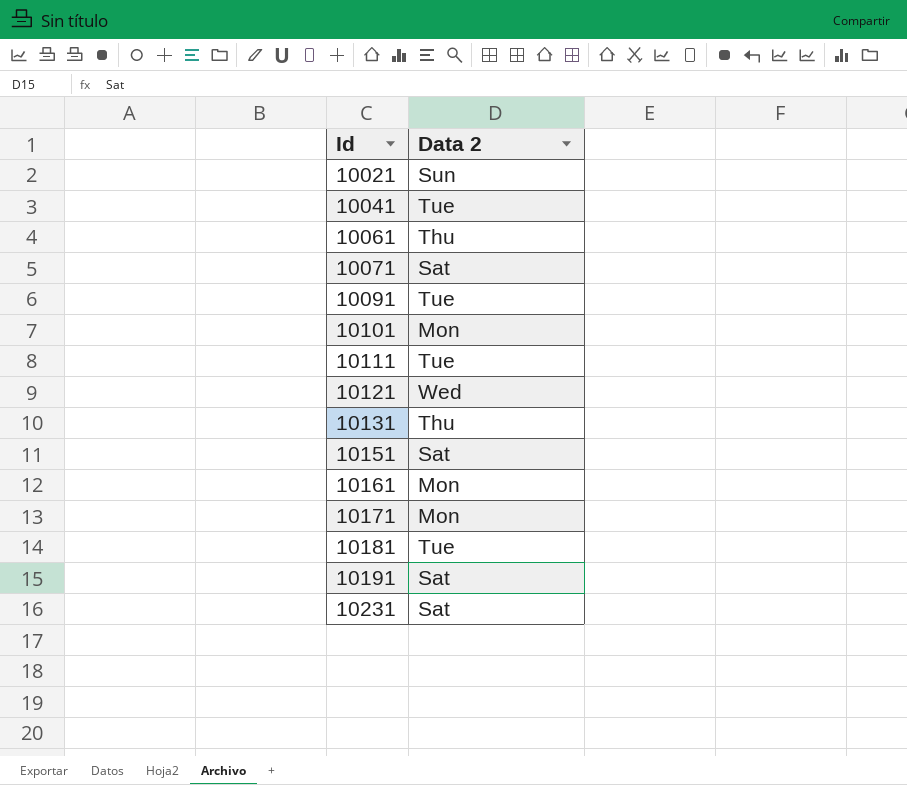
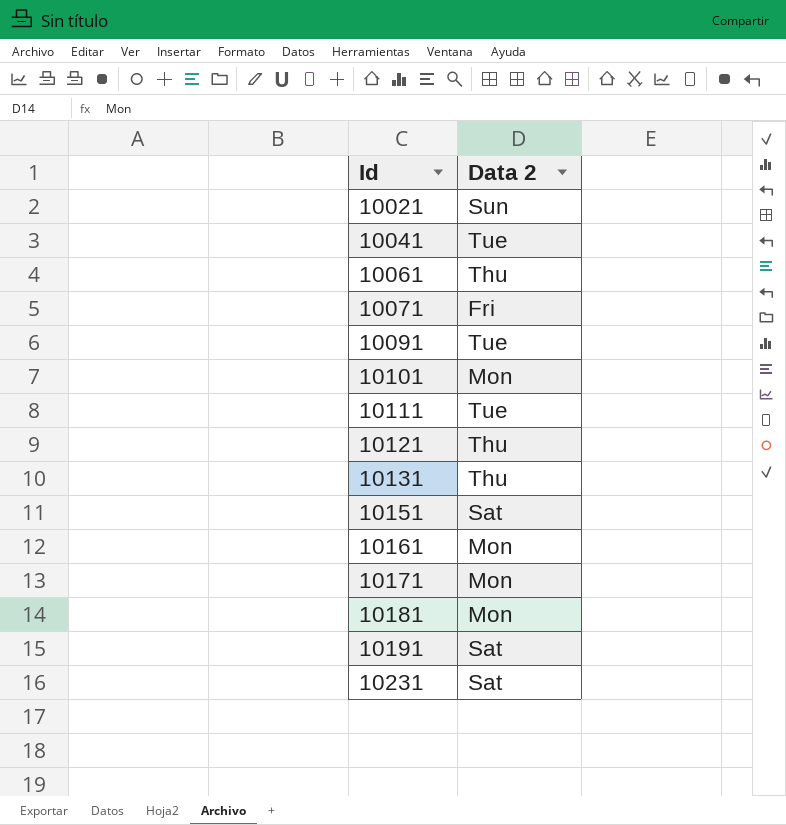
10071 | Data 2: Sat -> Fri
10121 | Data 2: Wed -> Thu
10181 | Data 2: Tue -> Mon

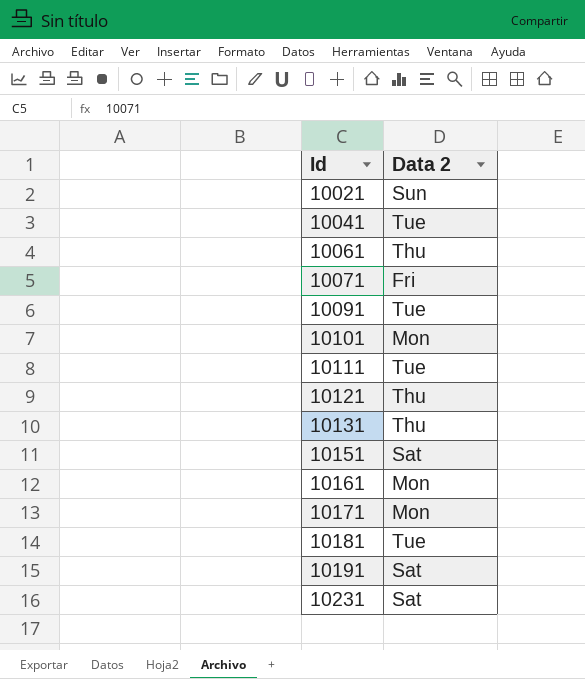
10181 | Data 2: Mon -> Tue

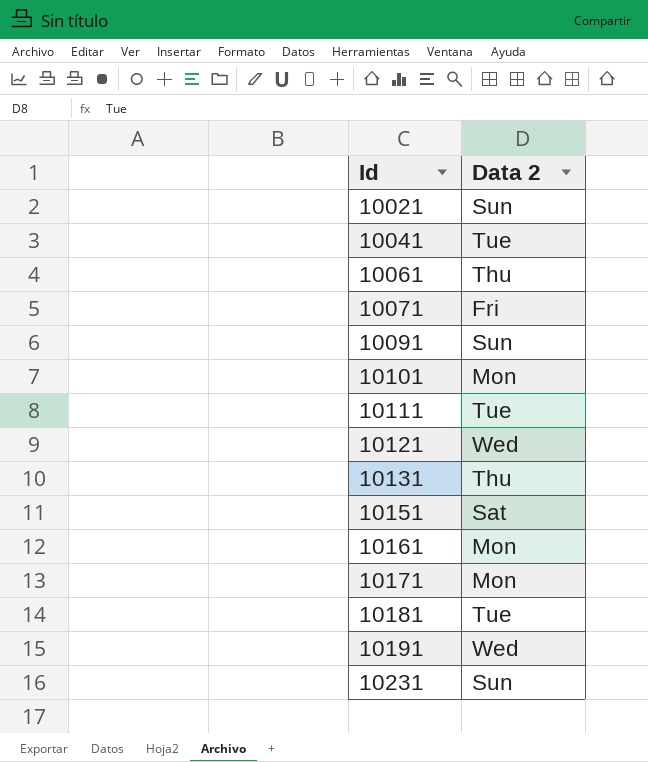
10091 | Data 2: Tue -> Sun
10121 | Data 2: Thu -> Wed
10191 | Data 2: Sat -> Wed
10231 | Data 2: Sat -> Sun

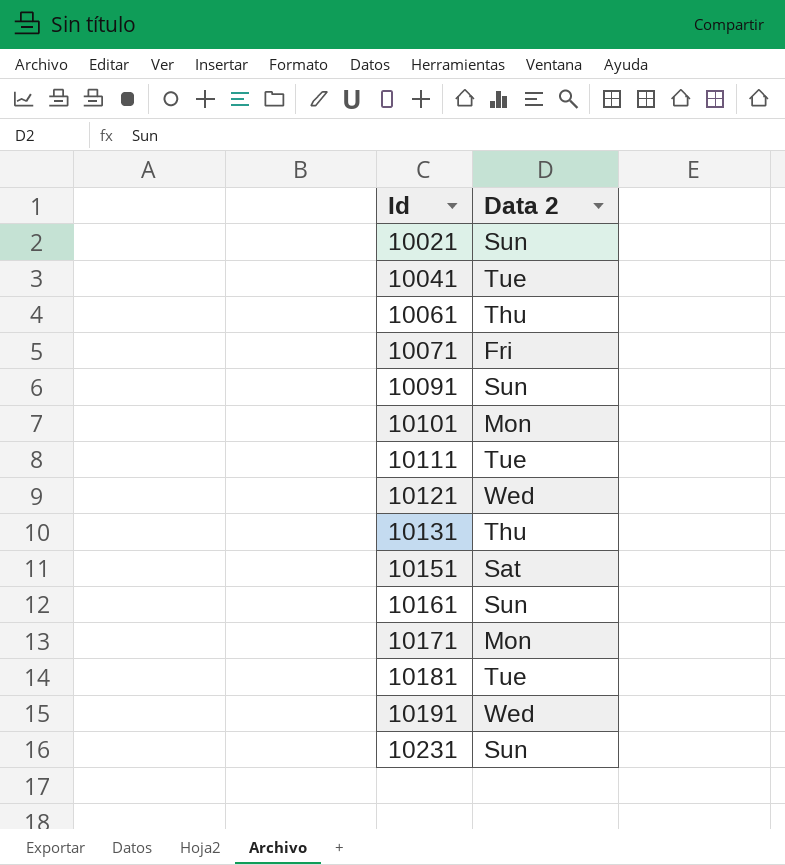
10161 | Data 2: Mon -> Sun

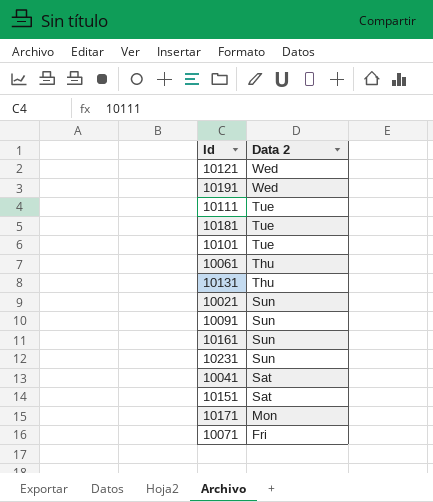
row order: Id ascending -> Data 2 descending
10101 | Data 2: Mon -> Tue
10041 | Data 2: Tue -> Sat

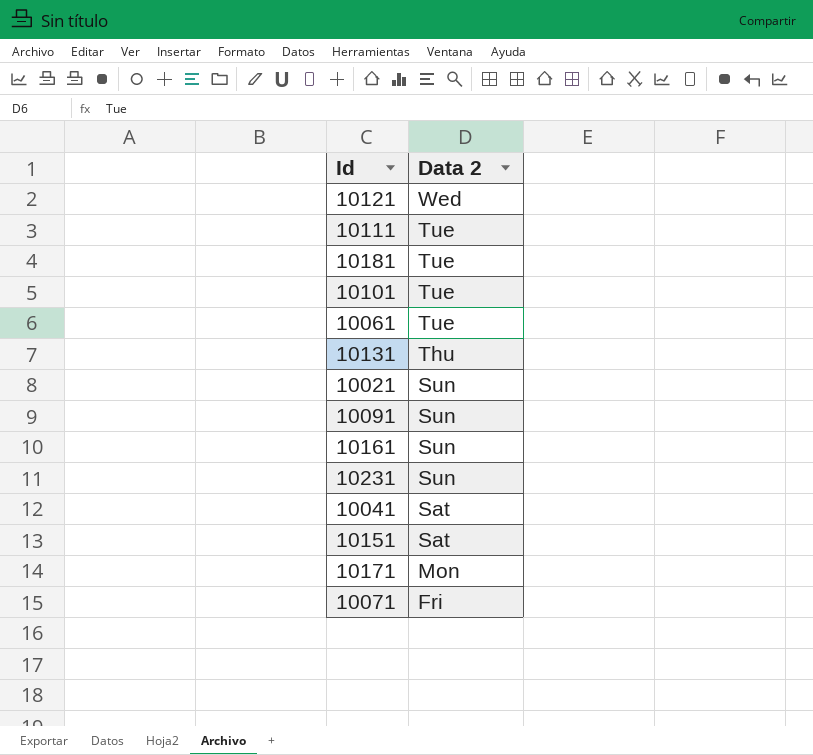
row 10191: Wed -> none
10061 | Data 2: Thu -> Tue

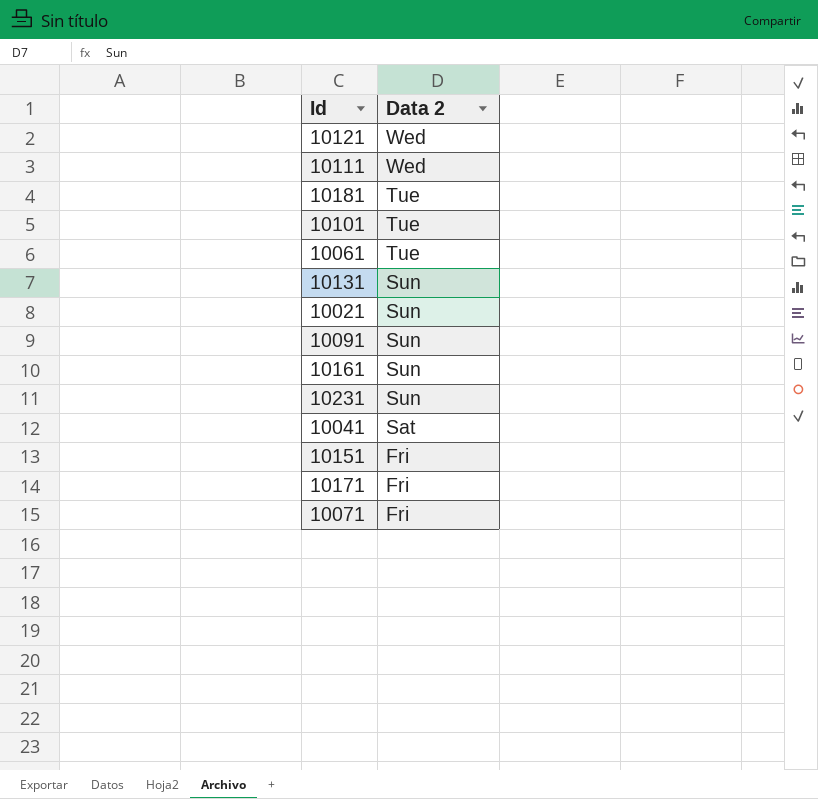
10111 | Data 2: Tue -> Wed
10131 | Data 2: Thu -> Sun
10151 | Data 2: Sat -> Fri
10171 | Data 2: Mon -> Fri

